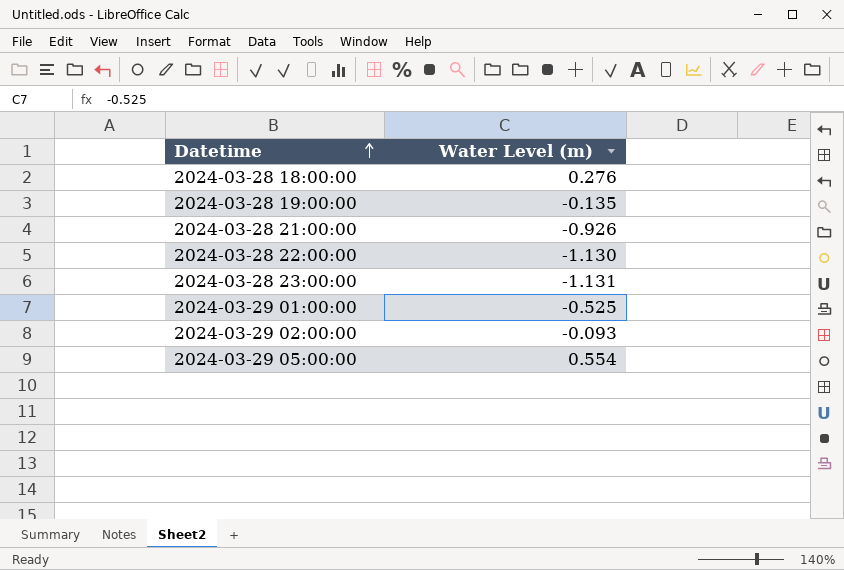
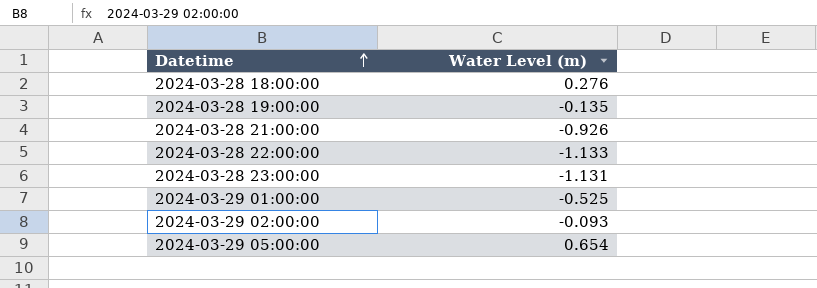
2024-03-28 22:00:00 | Water Level (m): -1.130 -> -1.133
2024-03-29 05:00:00 | Water Level (m): 0.554 -> 0.654

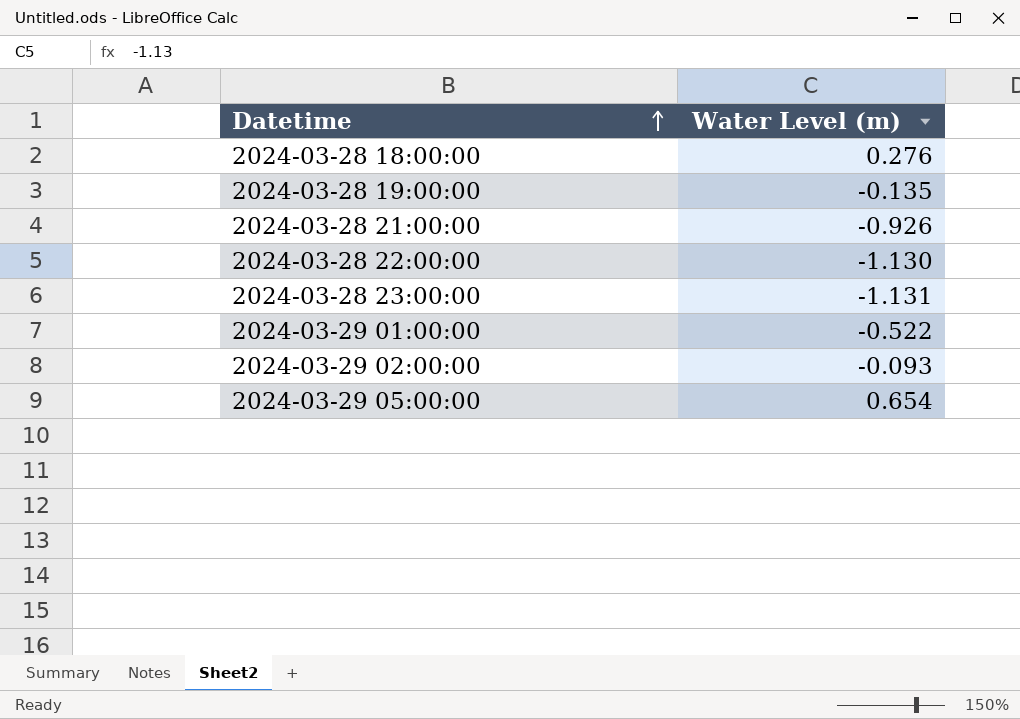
2024-03-28 22:00:00 | Water Level (m): -1.133 -> -1.130
2024-03-29 01:00:00 | Water Level (m): -0.525 -> -0.522

